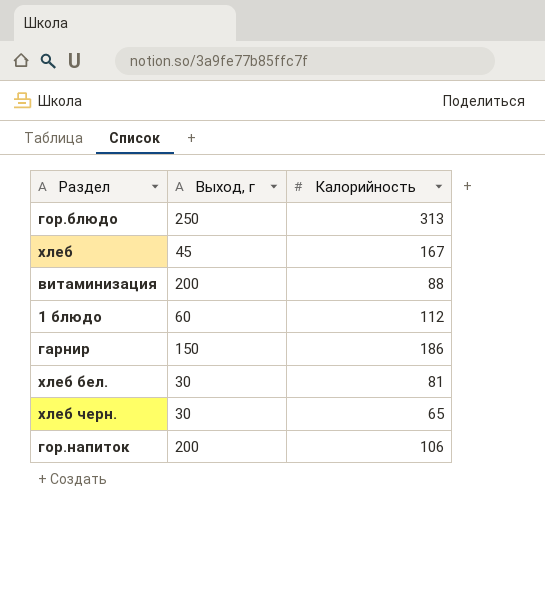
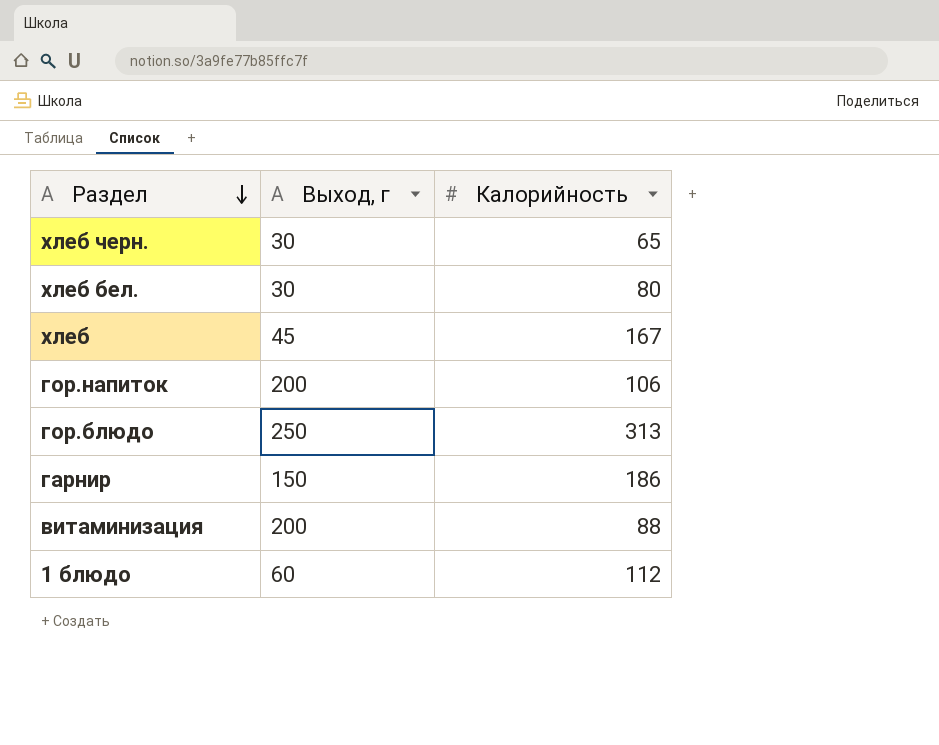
row order: none -> Раздел descending
хлеб бел. | Калорийность: 81 -> 80

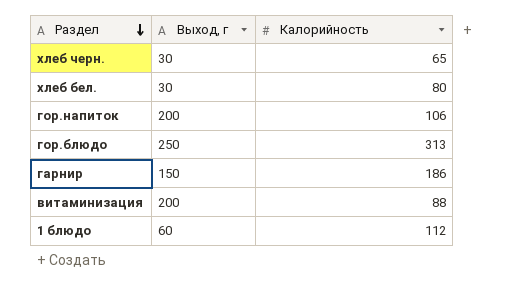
row хлеб: 45 | 167 -> none

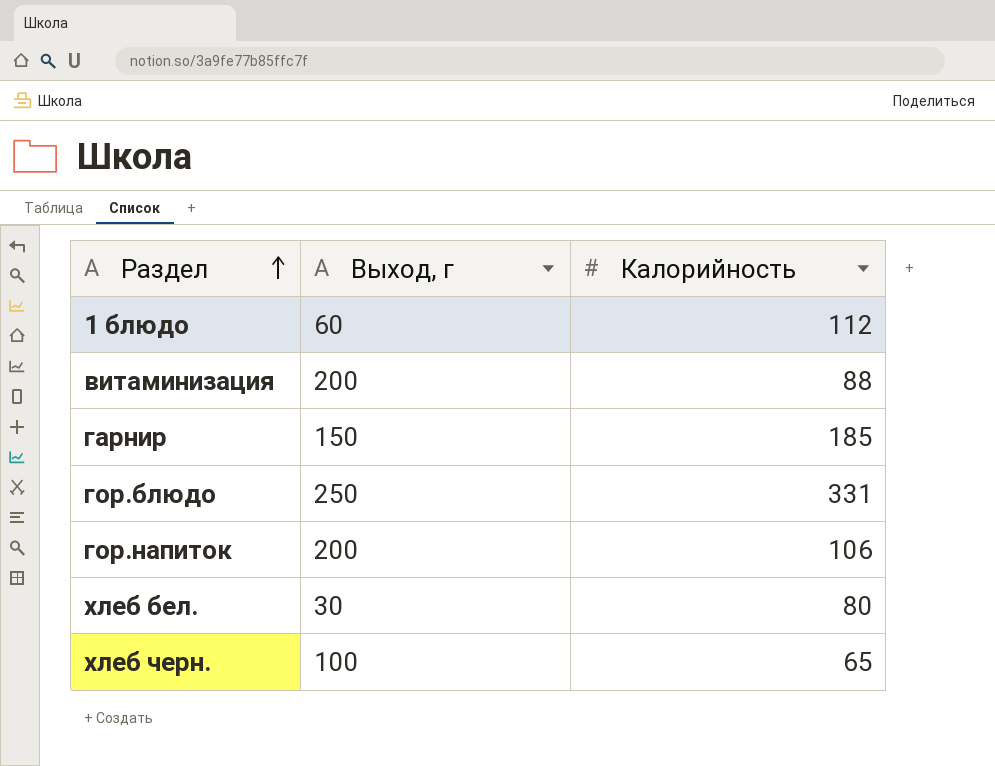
row order: Раздел descending -> Раздел ascending
гарнир | Калорийность: 186 -> 185
гор.блюдо | Калорийность: 313 -> 331
хлеб черн. | Выход, г: 30 -> 100

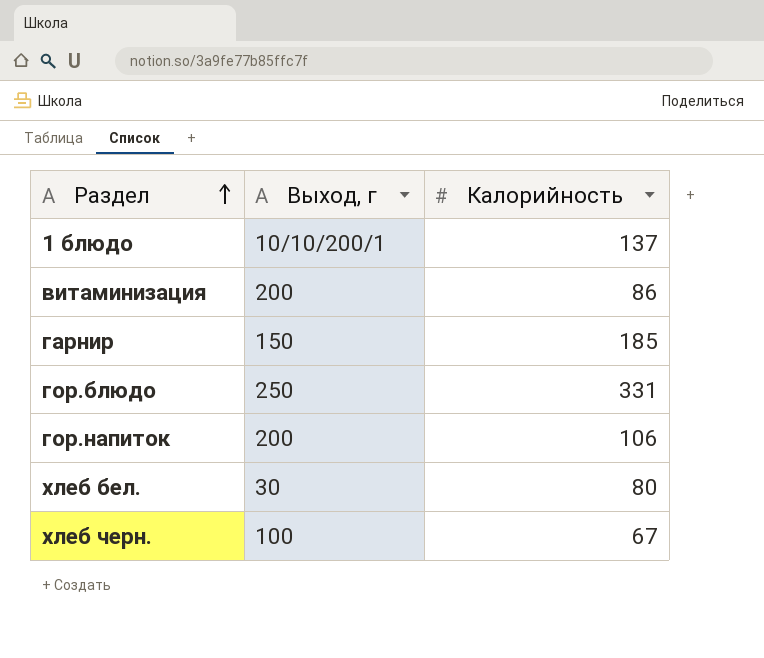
1 блюдо | Выход, г: 60 -> 10/10/200/1
1 блюдо | Калорийность: 112 -> 137
витаминизация | Калорийность: 88 -> 86
хлеб черн. | Калорийность: 65 -> 67

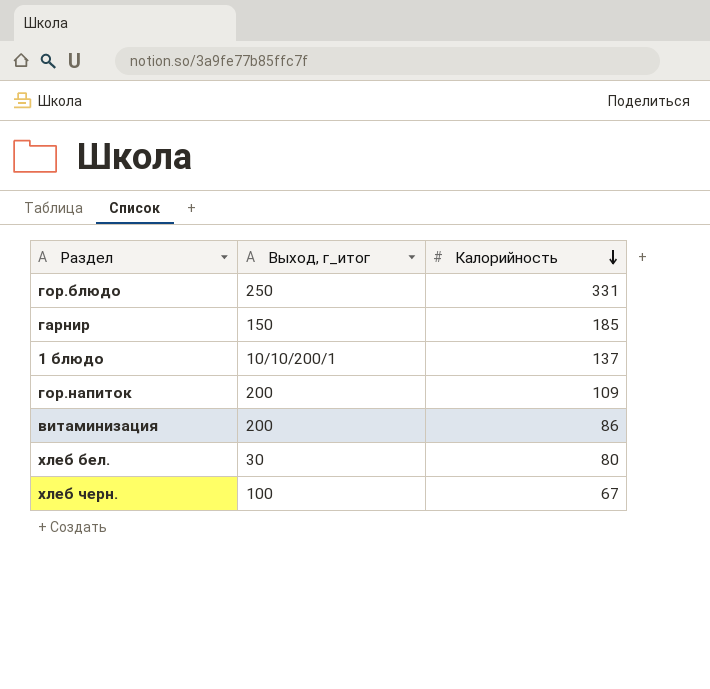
row order: Раздел ascending -> Калорийность descending
column name: Выход, г -> Выход, г_итог
гор.напиток | Калорийность: 106 -> 109

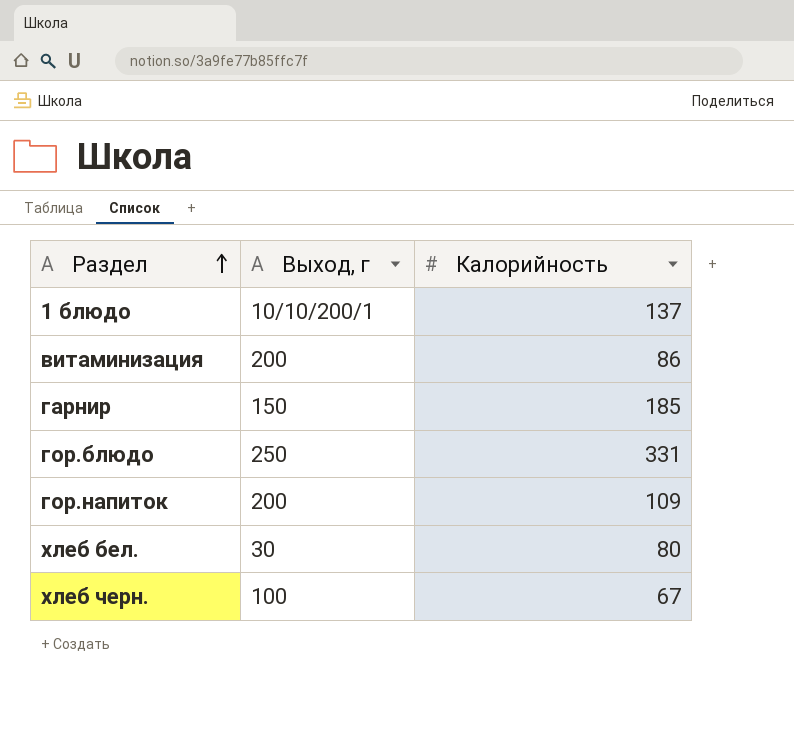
row order: Калорийность descending -> Раздел ascending
column name: Выход, г_итог -> Выход, г

